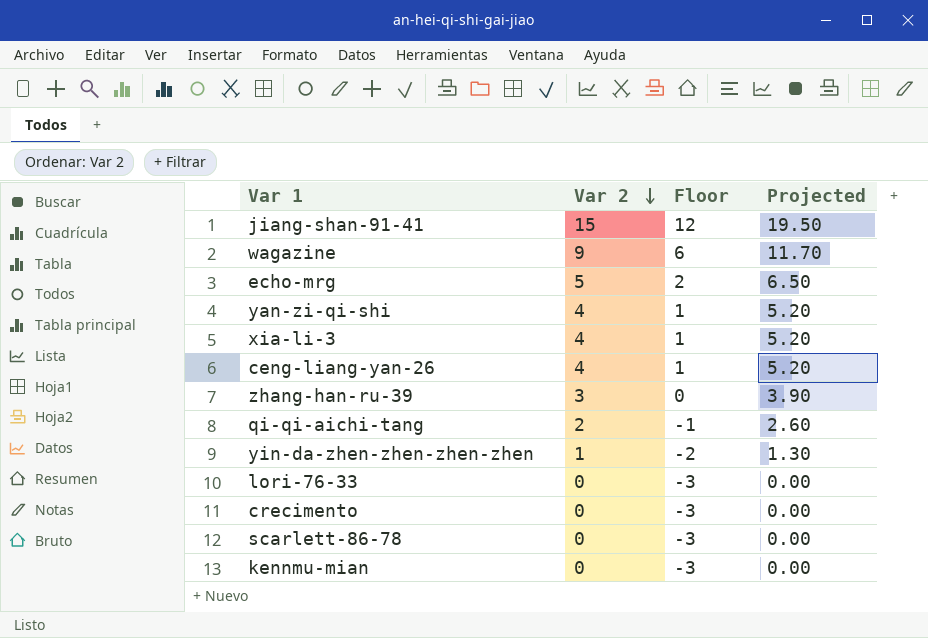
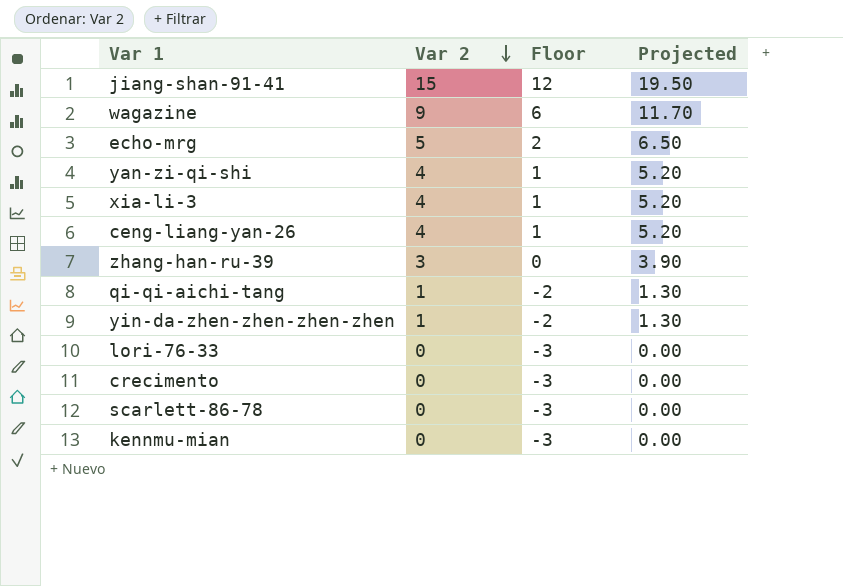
qi-qi-aichi-tang | Var 2: 2 -> 1
qi-qi-aichi-tang | Floor: -1 -> -2
qi-qi-aichi-tang | Projected: 2.60 -> 1.30

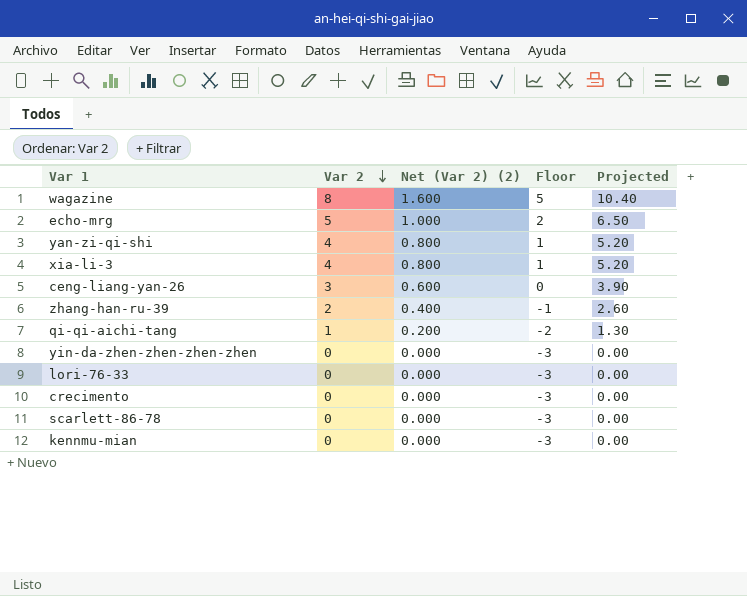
column Net (Var 2) (2) | formula: none -> [Var 2] * 0.2
row jiang-shan-91-41: 15 | 12 | 19.50 -> none
wagazine | Var 2: 9 -> 8
wagazine | Floor: 6 -> 5
wagazine | Projected: 11.70 -> 10.40
ceng-liang-yan-26 | Var 2: 4 -> 3
ceng-liang-yan-26 | Floor: 1 -> 0
ceng-liang-yan-26 | Projected: 5.20 -> 3.90
zhang-han-ru-39 | Var 2: 3 -> 2
zhang-han-ru-39 | Floor: 0 -> -1
zhang-han-ru-39 | Projected: 3.90 -> 2.60
yin-da-zhen-zhen-zhen-zhen | Var 2: 1 -> 0
yin-da-zhen-zhen-zhen-zhen | Floor: -2 -> -3
yin-da-zhen-zhen-zhen-zhen | Projected: 1.30 -> 0.00

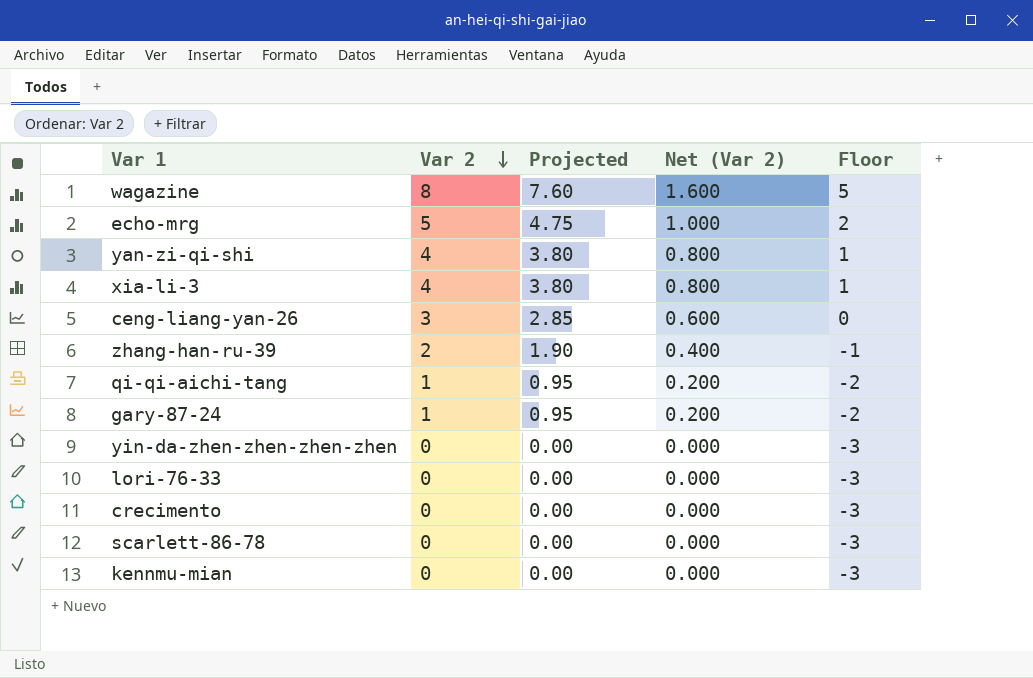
column Projected | formula: [Var 2] * 1.3 -> [Var 2] * 0.95
column Projected | position: 5 -> 3
column name: Net (Var 2) (2) -> Net (Var 2)
row gary-87-24: none -> 1 | 0.95 | 0.200 | -2

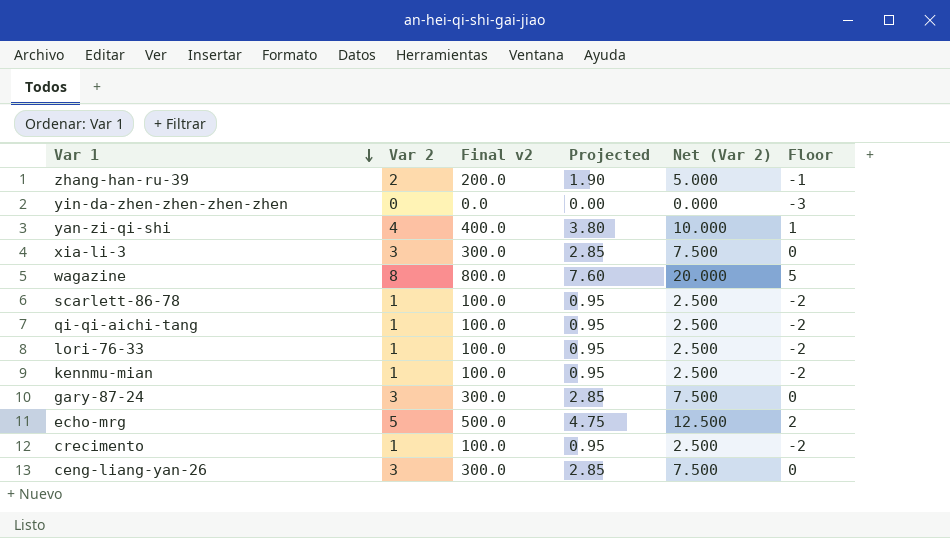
row order: Var 2 descending -> Var 1 descending
column Final v2 | formula: none -> [Var 2] * 100
column Net (Var 2) | formula: [Var 2] * 0.2 -> [Var 2] * 2.5
xia-li-3 | Var 2: 4 -> 3
xia-li-3 | Projected: 3.80 -> 2.85
xia-li-3 | Floor: 1 -> 0
scarlett-86-78 | Var 2: 0 -> 1
scarlett-86-78 | Projected: 0.00 -> 0.95
scarlett-86-78 | Floor: -3 -> -2
lori-76-33 | Var 2: 0 -> 1
lori-76-33 | Projected: 0.00 -> 0.95
lori-76-33 | Floor: -3 -> -2
kennmu-mian | Var 2: 0 -> 1
kennmu-mian | Projected: 0.00 -> 0.95
kennmu-mian | Floor: -3 -> -2
gary-87-24 | Var 2: 1 -> 3
gary-87-24 | Projected: 0.95 -> 2.85
gary-87-24 | Floor: -2 -> 0
crecimento | Var 2: 0 -> 1
crecimento | Projected: 0.00 -> 0.95
crecimento | Floor: -3 -> -2

